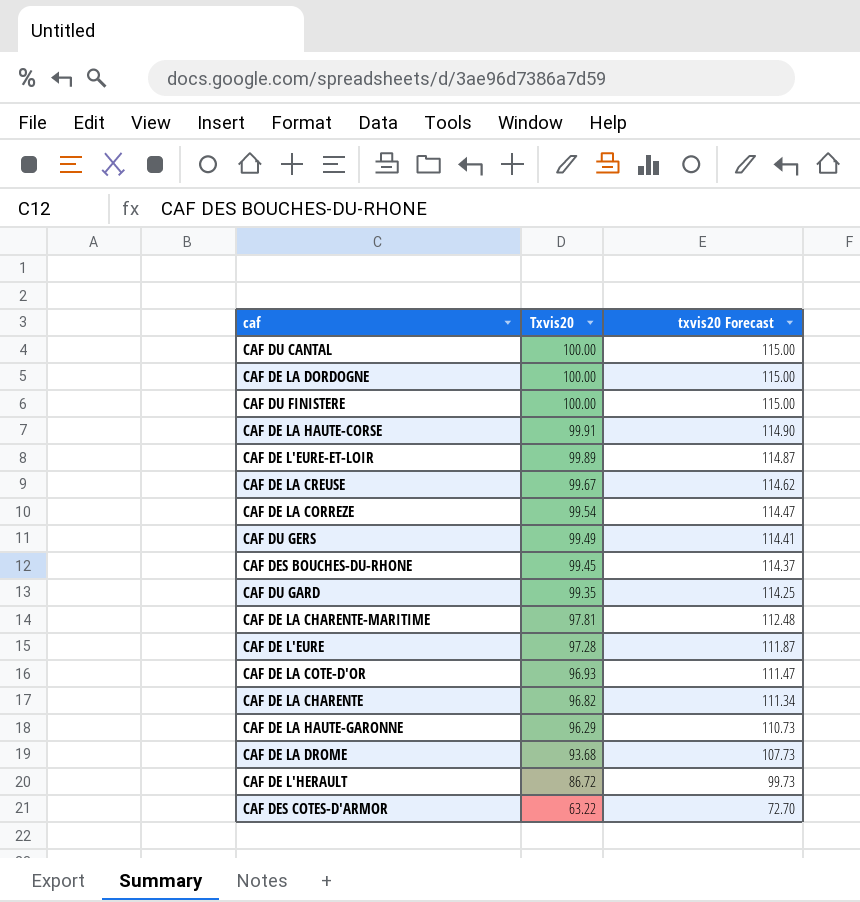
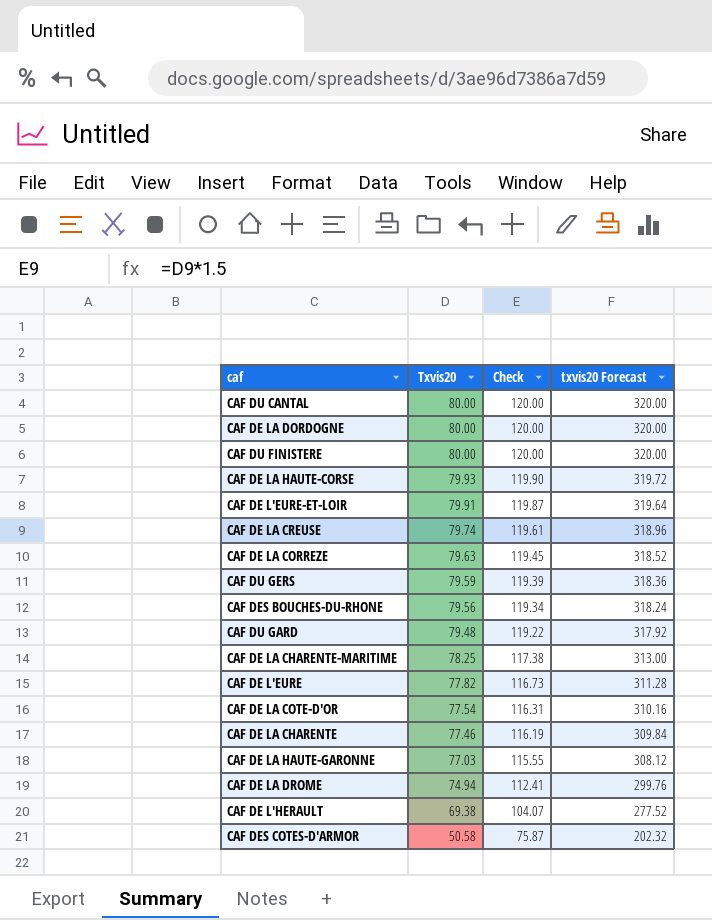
column Check | formula: none -> [Txvis20] * 1.5
column txvis20 Forecast | formula: [Txvis20] * 1.15 -> [Txvis20] * 4
CAF DU CANTAL | Txvis20: 100.00 -> 80.00
CAF DE LA DORDOGNE | Txvis20: 100.00 -> 80.00
CAF DU FINISTERE | Txvis20: 100.00 -> 80.00
CAF DE LA HAUTE-CORSE | Txvis20: 99.91 -> 79.93
CAF DE L'EURE-ET-LOIR | Txvis20: 99.89 -> 79.91
CAF DE LA CREUSE | Txvis20: 99.67 -> 79.74
CAF DE LA CORREZE | Txvis20: 99.54 -> 79.63
CAF DU GERS | Txvis20: 99.49 -> 79.59
CAF DES BOUCHES-DU-RHONE | Txvis20: 99.45 -> 79.56
CAF DU GARD | Txvis20: 99.35 -> 79.48
CAF DE LA CHARENTE-MARITIME | Txvis20: 97.81 -> 78.25
CAF DE L'EURE | Txvis20: 97.28 -> 77.82
CAF DE LA COTE-D'OR | Txvis20: 96.93 -> 77.54
CAF DE LA CHARENTE | Txvis20: 96.82 -> 77.46
CAF DE LA HAUTE-GARONNE | Txvis20: 96.29 -> 77.03
CAF DE LA DROME | Txvis20: 93.68 -> 74.94
CAF DE L'HERAULT | Txvis20: 86.72 -> 69.38
CAF DES COTES-D'ARMOR | Txvis20: 63.22 -> 50.58

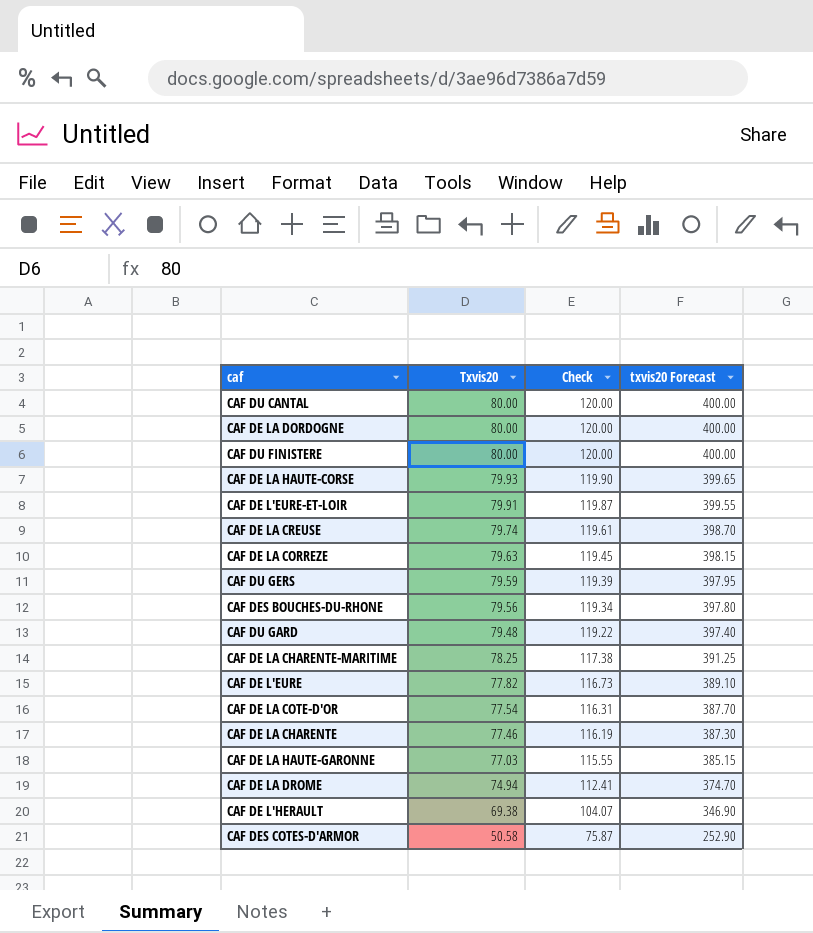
column txvis20 Forecast | formula: [Txvis20] * 4 -> [Txvis20] * 5

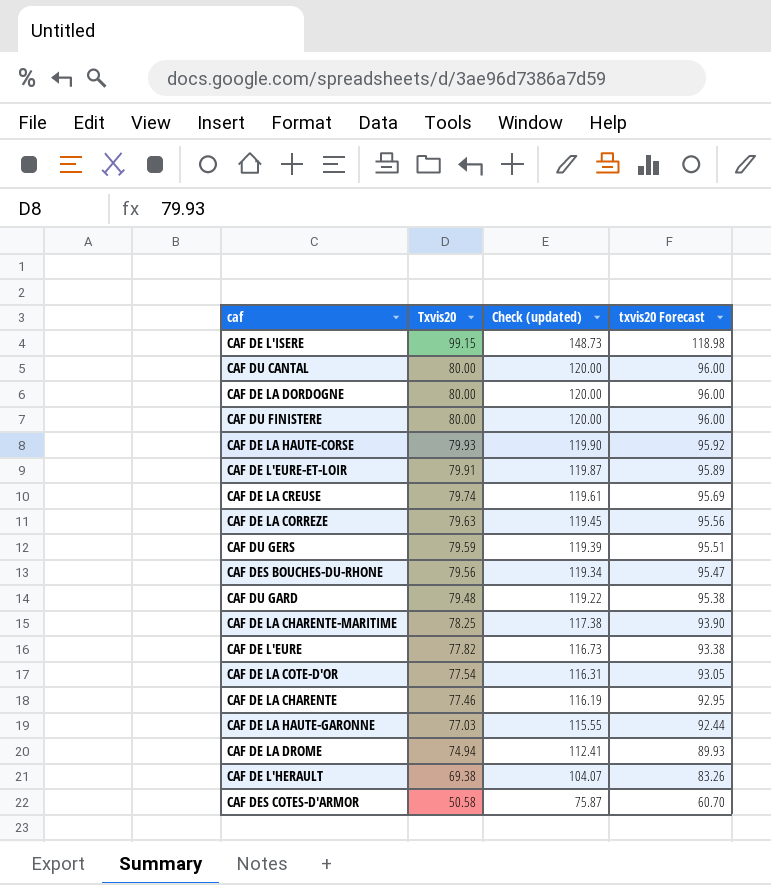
column name: Check -> Check (updated)
column txvis20 Forecast | formula: [Txvis20] * 5 -> [Txvis20] * 1.2
row CAF DE L'ISERE: none -> 99.15 | 148.73 | 118.98

